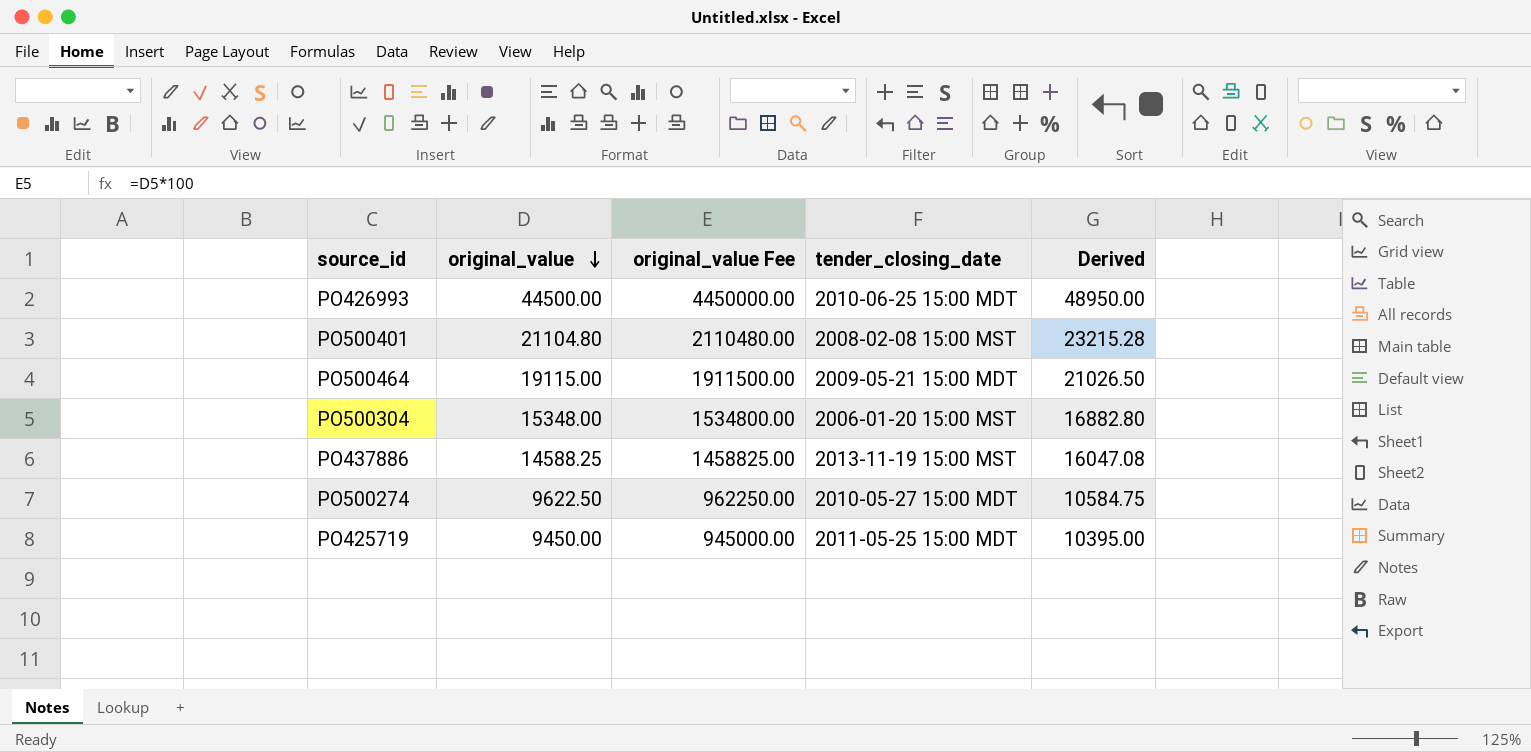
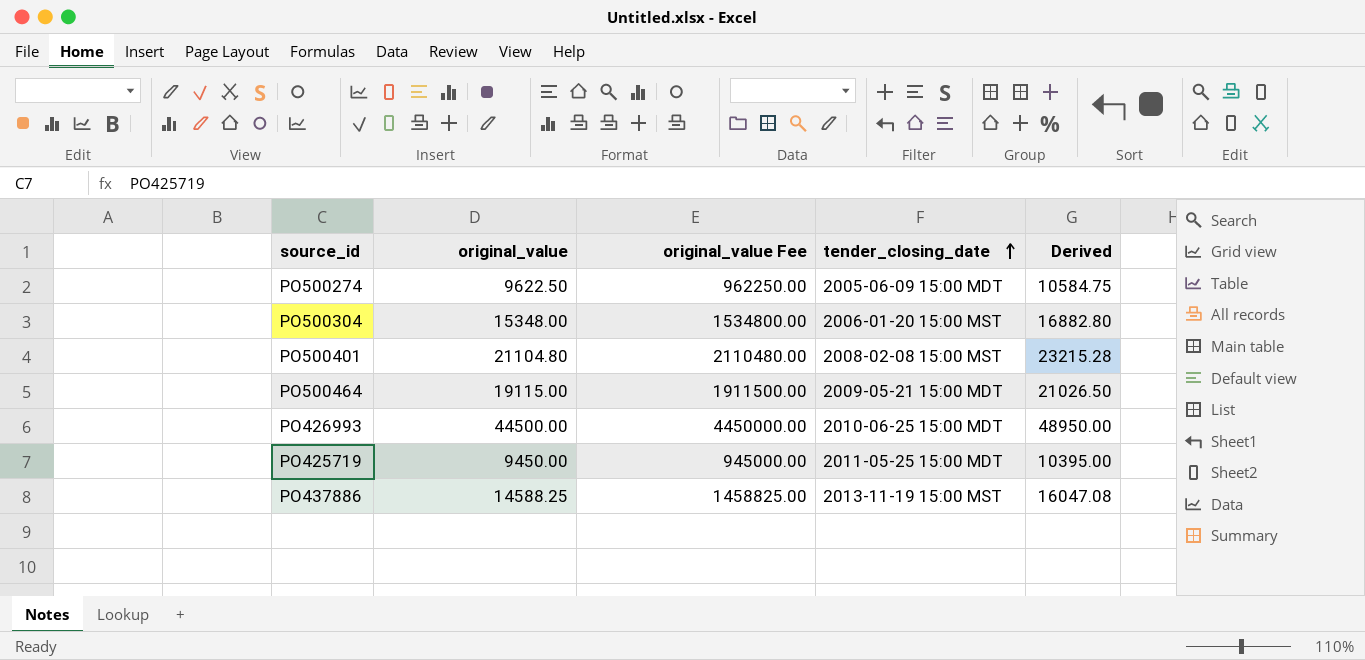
row order: original_value descending -> tender_closing_date ascending
PO500274 | tender_closing_date: 2010-05-27 15:00 MDT -> 2005-06-09 15:00 MDT

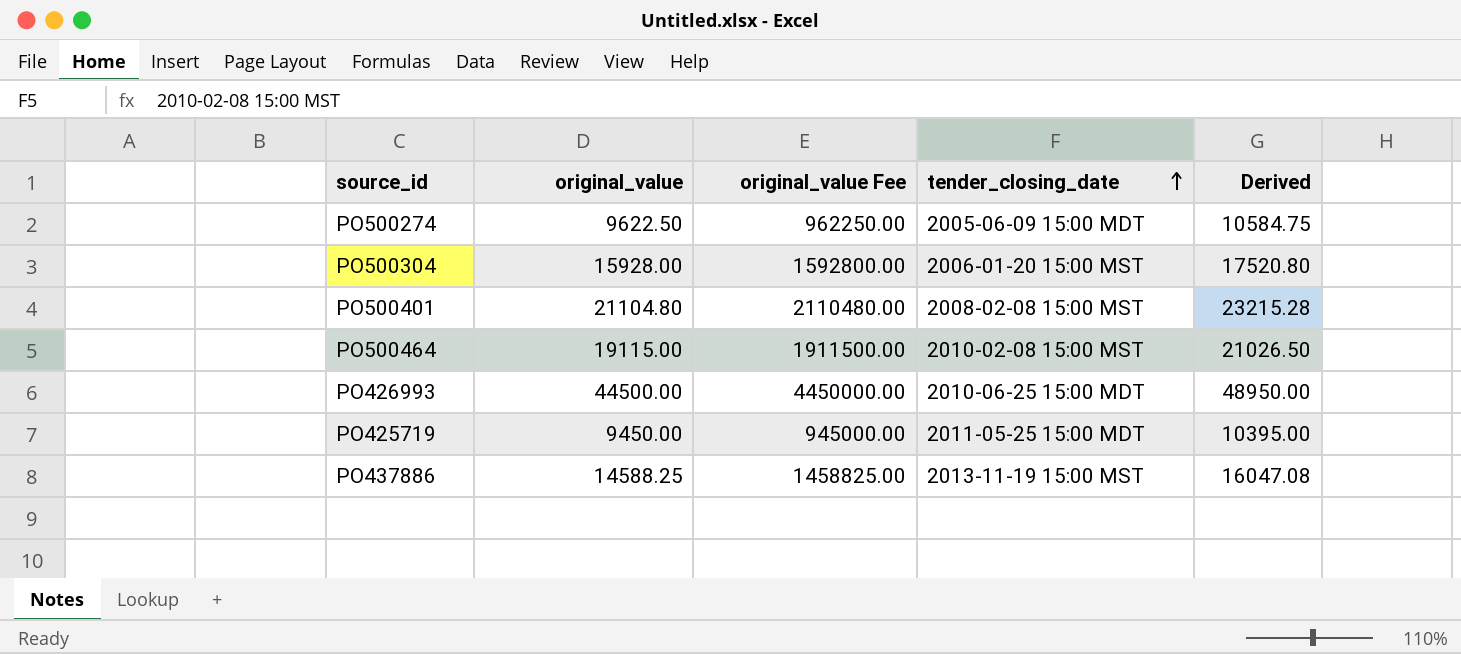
PO500304 | original_value: 15348.00 -> 15928.00
PO500304 | original_value Fee: 1534800.00 -> 1592800.00
PO500304 | Derived: 16882.80 -> 17520.80
PO500464 | tender_closing_date: 2009-05-21 15:00 MDT -> 2010-02-08 15:00 MST

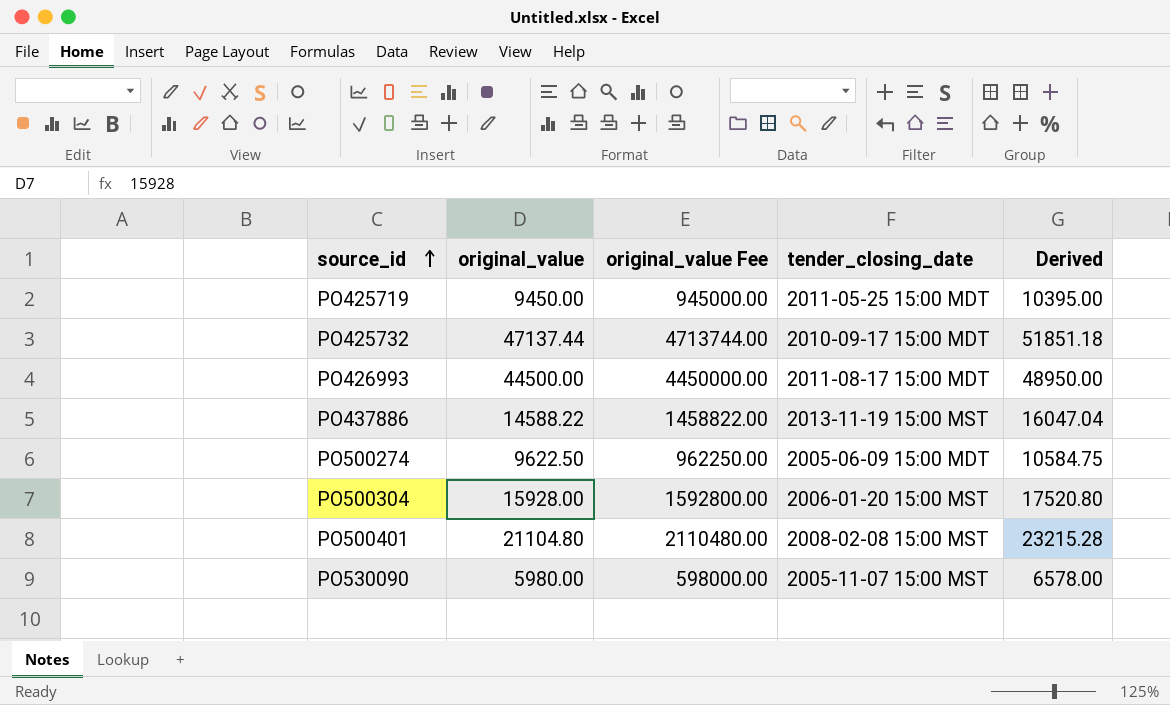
row order: tender_closing_date ascending -> source_id ascending
row PO500464: 19115.00 | 1911500.00 | 2010-02-08 15:00 MST | 21026.50 -> none
row PO425732: none -> 47137.44 | 4713744.00 | 2010-09-17 15:00 MDT | 51851.18
PO426993 | tender_closing_date: 2010-06-25 15:00 MDT -> 2011-08-17 15:00 MDT
PO437886 | original_value: 14588.25 -> 14588.22
PO437886 | original_value Fee: 1458825.00 -> 1458822.00
PO437886 | Derived: 16047.08 -> 16047.04
row PO530090: none -> 5980.00 | 598000.00 | 2005-11-07 15:00 MST | 6578.00

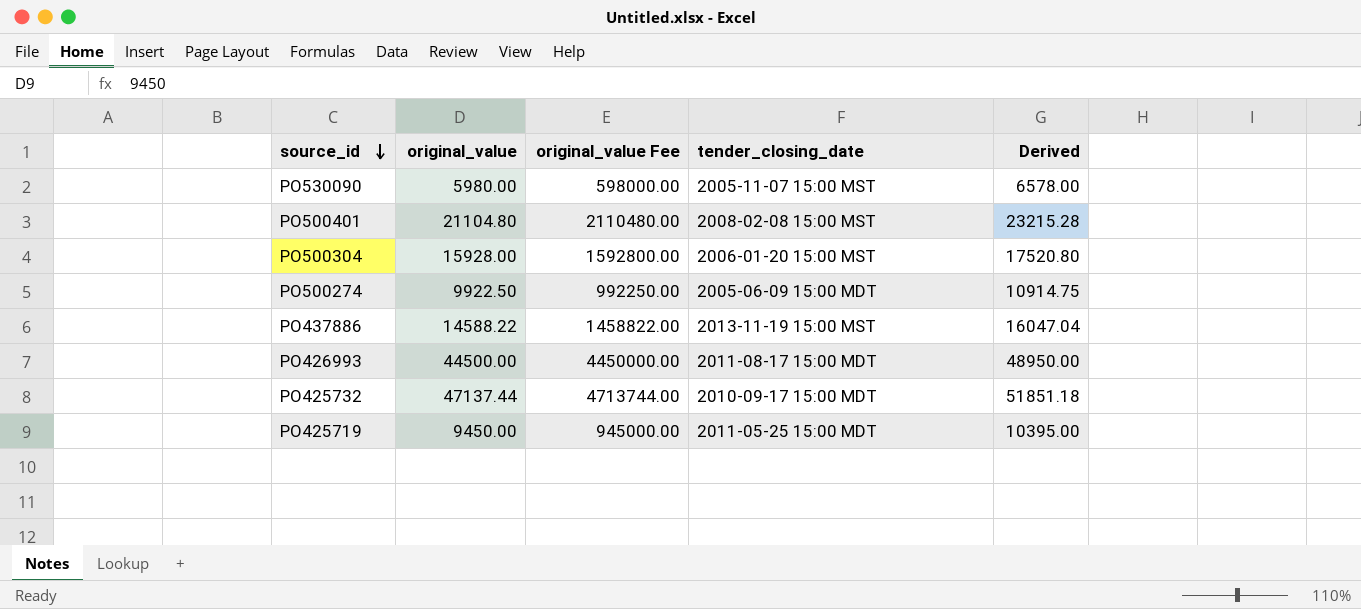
row order: source_id ascending -> source_id descending
PO500274 | original_value: 9622.50 -> 9922.50
PO500274 | original_value Fee: 962250.00 -> 992250.00
PO500274 | Derived: 10584.75 -> 10914.75

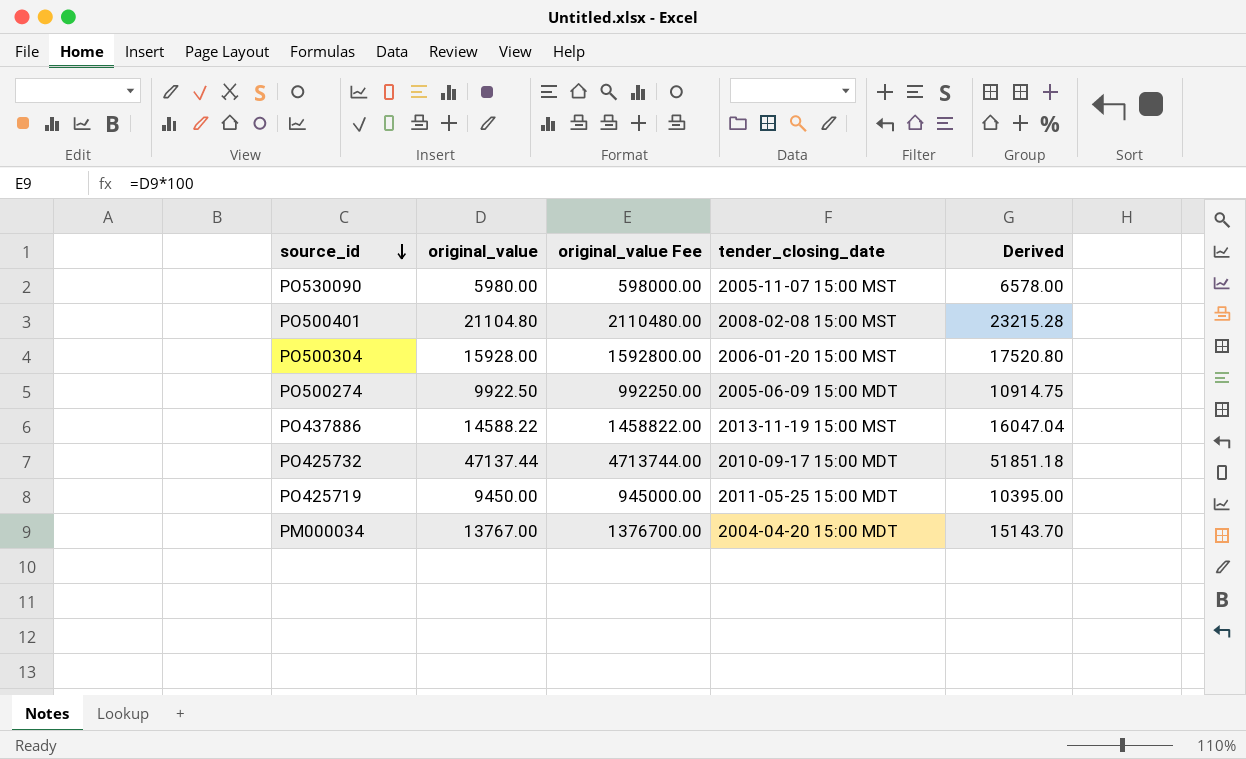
row PO426993: 44500.00 | 4450000.00 | 2011-08-17 15:00 MDT | 48950.00 -> none
row PM000034: none -> 13767.00 | 1376700.00 | 2004-04-20 15:00 MDT | 15143.70

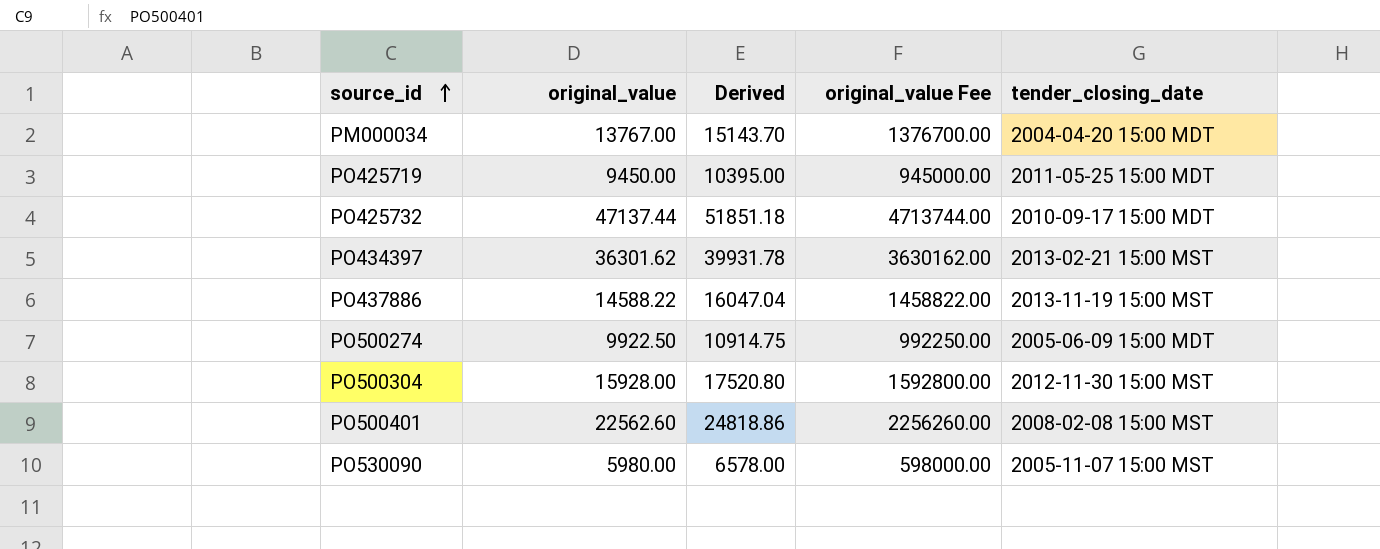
row order: source_id descending -> source_id ascending
column Derived | position: 5 -> 3
row PO434397: none -> 36301.62 | 39931.78 | 3630162.00 | 2013-02-21 15:00 MST
PO500304 | tender_closing_date: 2006-01-20 15:00 MST -> 2012-11-30 15:00 MST
PO500401 | original_value: 21104.80 -> 22562.60
PO500401 | Derived: 23215.28 -> 24818.86
PO500401 | original_value Fee: 2110480.00 -> 2256260.00

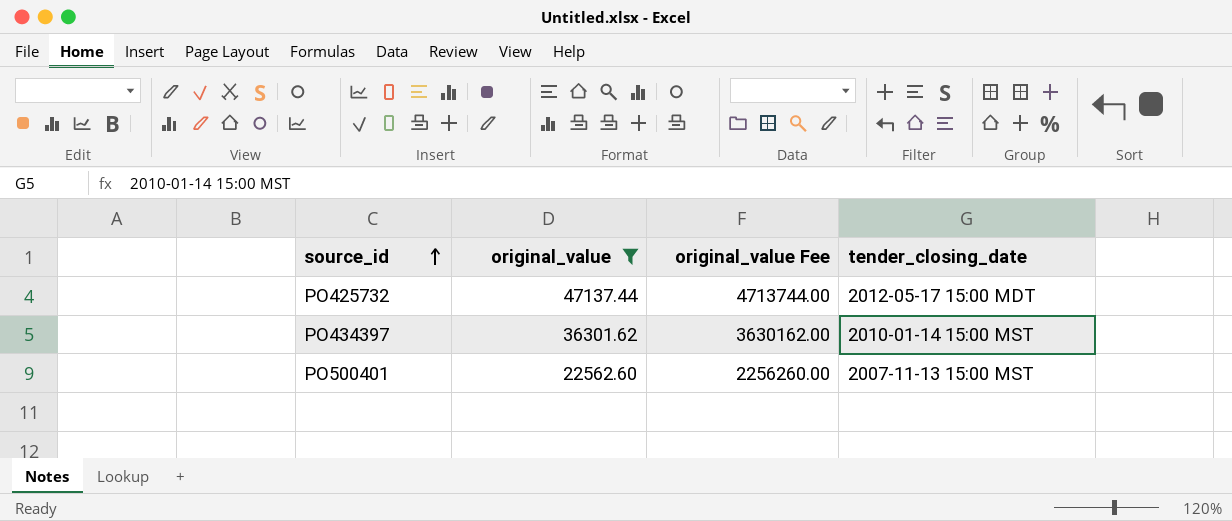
filter: none -> original_value >= 22562.60
column Derived | formula: [original_value] * 1.1 -> none
PO425732 | tender_closing_date: 2010-09-17 15:00 MDT -> 2012-05-17 15:00 MDT
PO434397 | tender_closing_date: 2013-02-21 15:00 MST -> 2010-01-14 15:00 MST
PO500401 | tender_closing_date: 2008-02-08 15:00 MST -> 2007-11-13 15:00 MST

